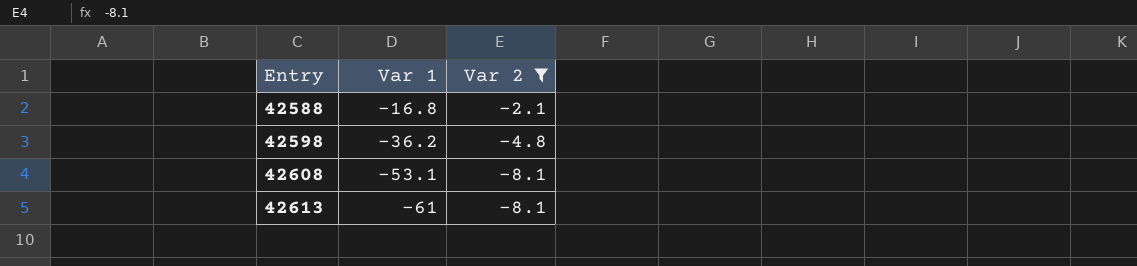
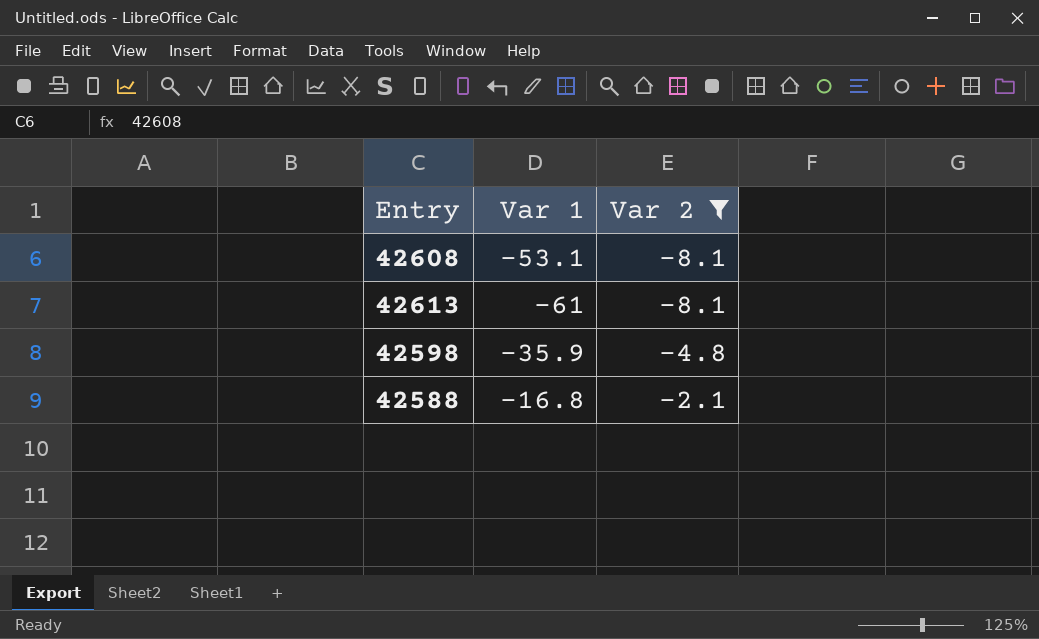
row order: Entry ascending -> Var 2 ascending
42598 | Var 1: -36.2 -> -35.9

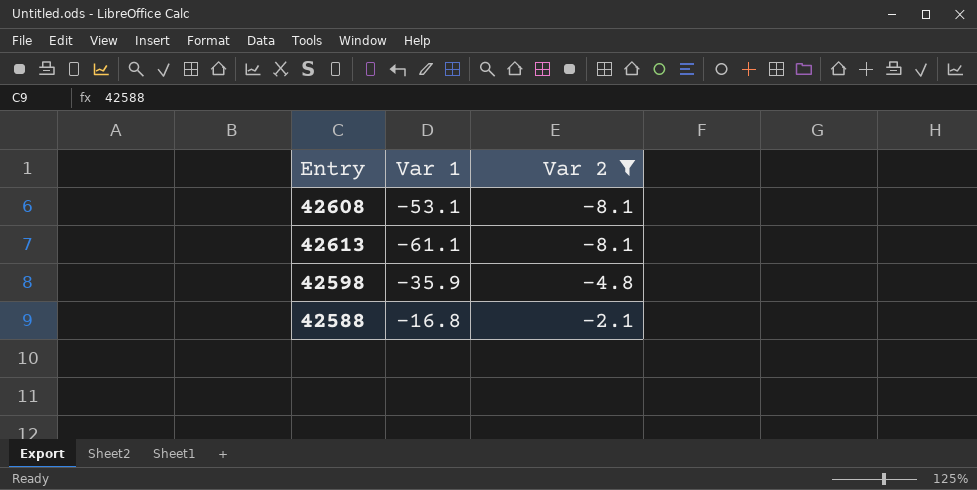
42613 | Var 1: -61 -> -61.1

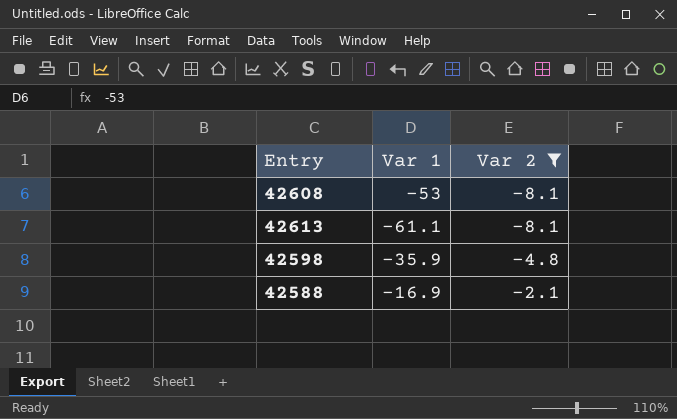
42608 | Var 1: -53.1 -> -53
42588 | Var 1: -16.8 -> -16.9

